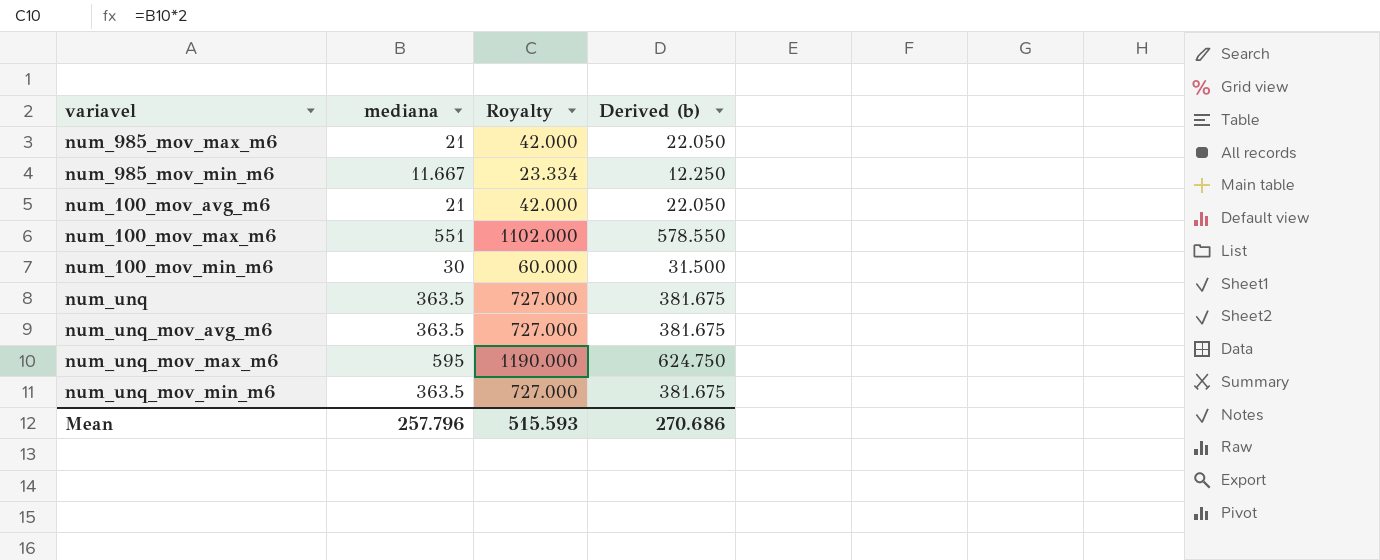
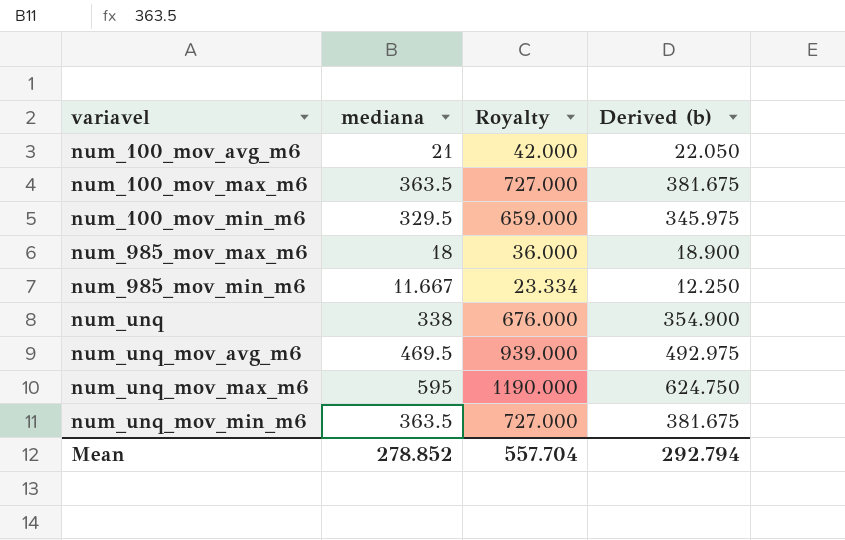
row order: none -> variavel ascending
num_100_mov_max_m6 | mediana: 551 -> 363.5
num_100_mov_max_m6 | Royalty: 1102.000 -> 727.000
num_100_mov_max_m6 | Derived (b): 578.550 -> 381.675
num_100_mov_min_m6 | mediana: 30 -> 329.5
num_100_mov_min_m6 | Royalty: 60.000 -> 659.000
num_100_mov_min_m6 | Derived (b): 31.500 -> 345.975
num_985_mov_max_m6 | mediana: 21 -> 18
num_985_mov_max_m6 | Royalty: 42.000 -> 36.000
num_985_mov_max_m6 | Derived (b): 22.050 -> 18.900
num_unq | mediana: 363.5 -> 338
num_unq | Royalty: 727.000 -> 676.000
num_unq | Derived (b): 381.675 -> 354.900
num_unq_mov_avg_m6 | mediana: 363.5 -> 469.5
num_unq_mov_avg_m6 | Royalty: 727.000 -> 939.000
num_unq_mov_avg_m6 | Derived (b): 381.675 -> 492.975
Mean | mediana: 257.796 -> 278.852
Mean | Royalty: 515.593 -> 557.704
Mean | Derived (b): 270.686 -> 292.794

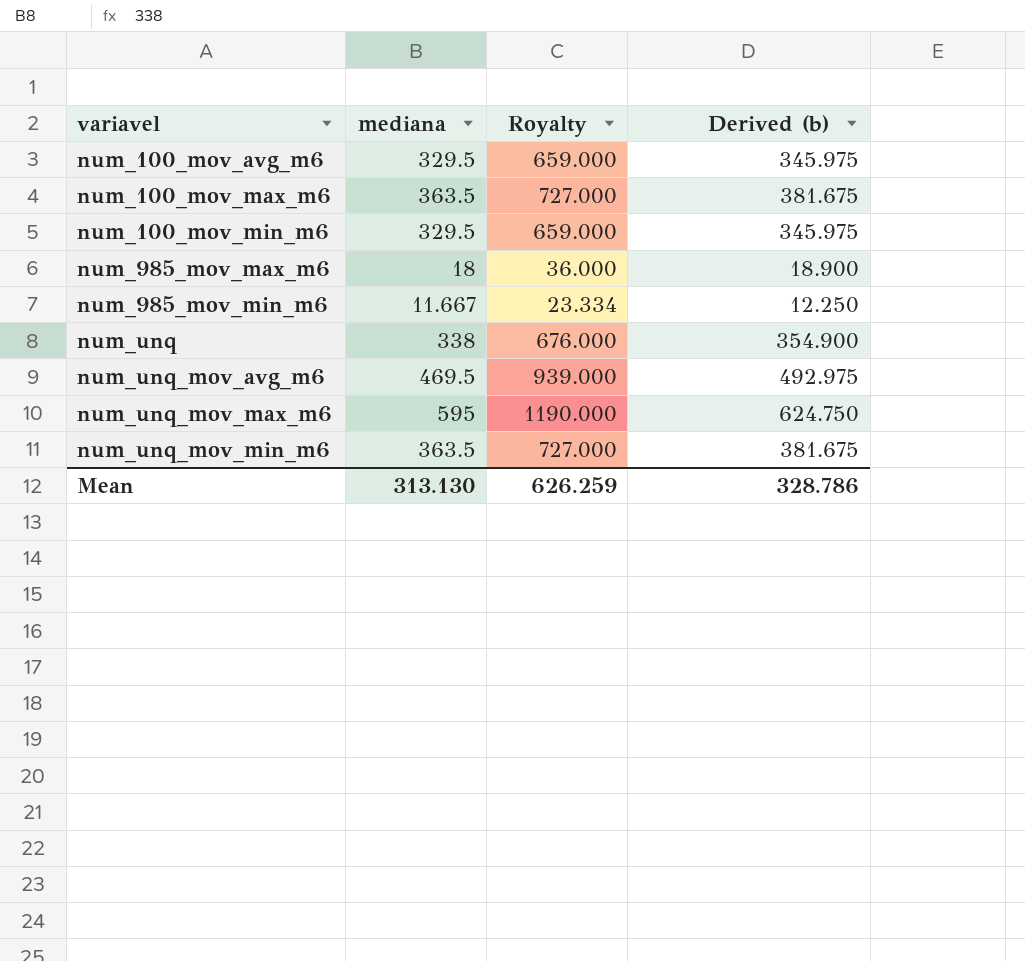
num_100_mov_avg_m6 | mediana: 21 -> 329.5
num_100_mov_avg_m6 | Royalty: 42.000 -> 659.000
num_100_mov_avg_m6 | Derived (b): 22.050 -> 345.975
Mean | mediana: 278.852 -> 313.130
Mean | Royalty: 557.704 -> 626.259
Mean | Derived (b): 292.794 -> 328.786

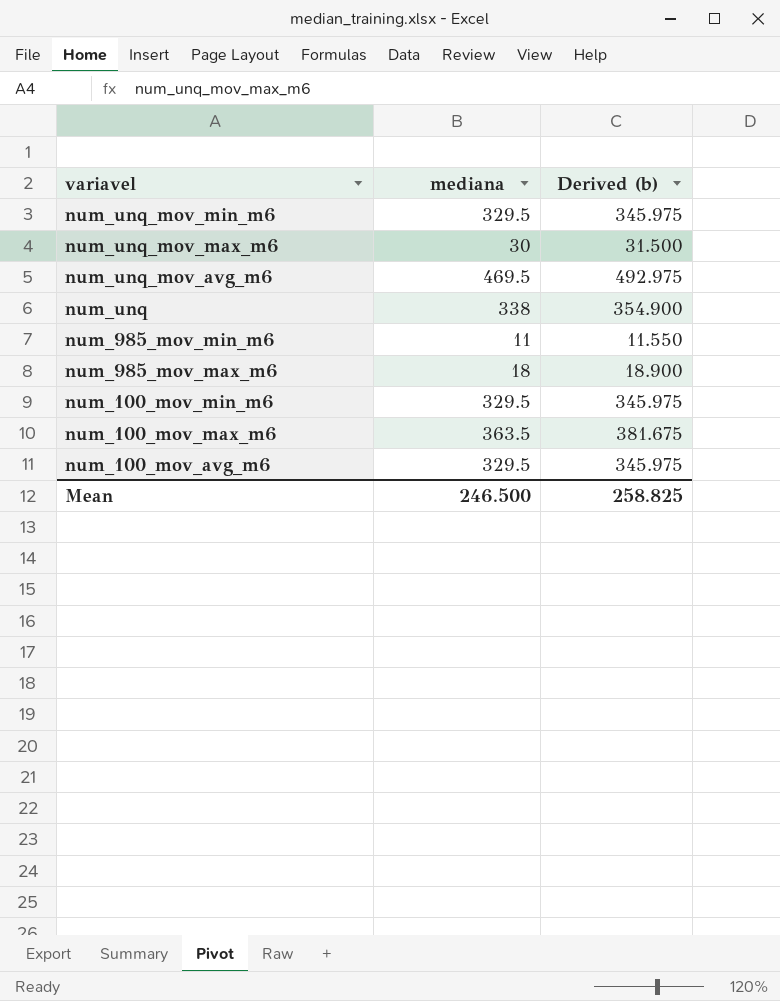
row order: variavel ascending -> variavel descending
column Royalty | formula: [mediana] * 2 -> none
num_unq_mov_min_m6 | mediana: 363.5 -> 329.5
num_unq_mov_min_m6 | Derived (b): 381.675 -> 345.975
num_unq_mov_max_m6 | mediana: 595 -> 30
num_unq_mov_max_m6 | Derived (b): 624.750 -> 31.500
num_985_mov_min_m6 | mediana: 11.667 -> 11
num_985_mov_min_m6 | Derived (b): 12.250 -> 11.550
Mean | mediana: 313.130 -> 246.500
Mean | Derived (b): 328.786 -> 258.825

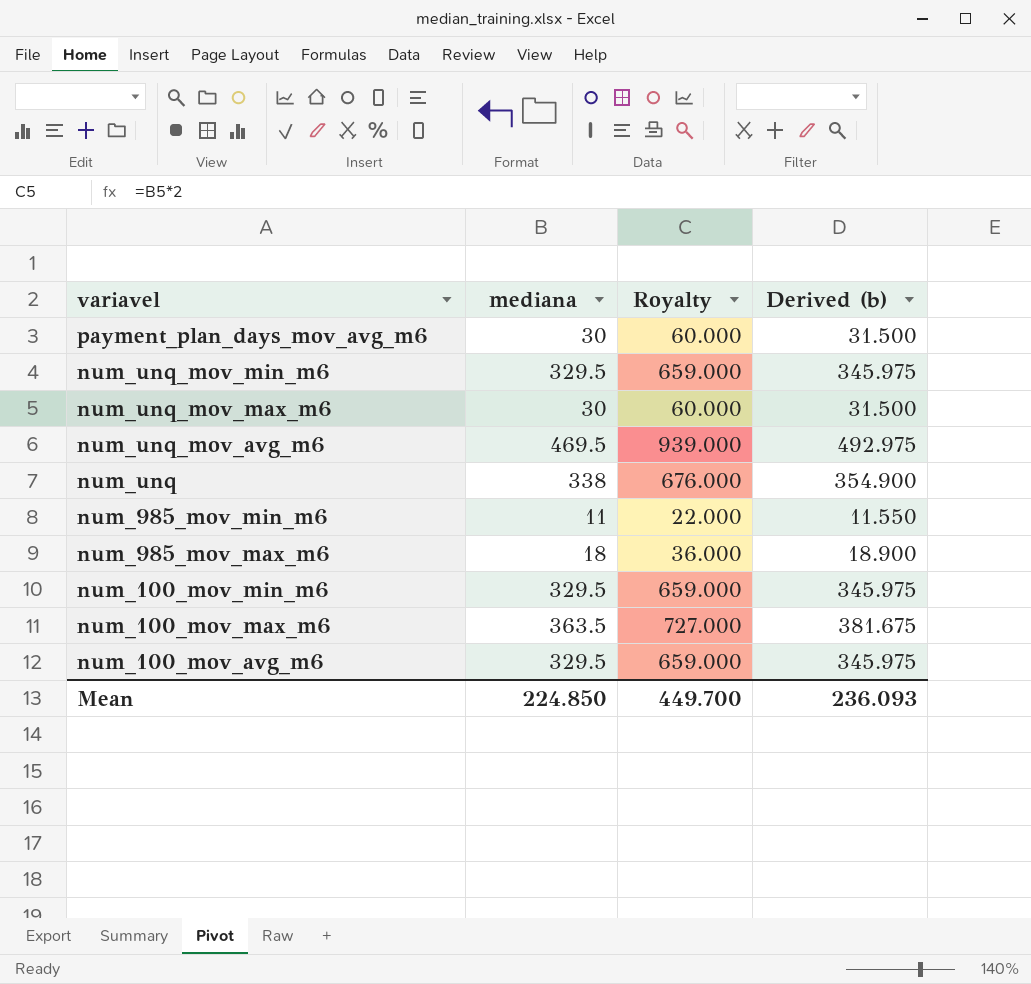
column Royalty | formula: none -> [mediana] * 2
row payment_plan_days_mov_avg_m6: none -> 30 | 60.000 | 31.500
Mean | mediana: 246.500 -> 224.850
Mean | Derived (b): 258.825 -> 236.093

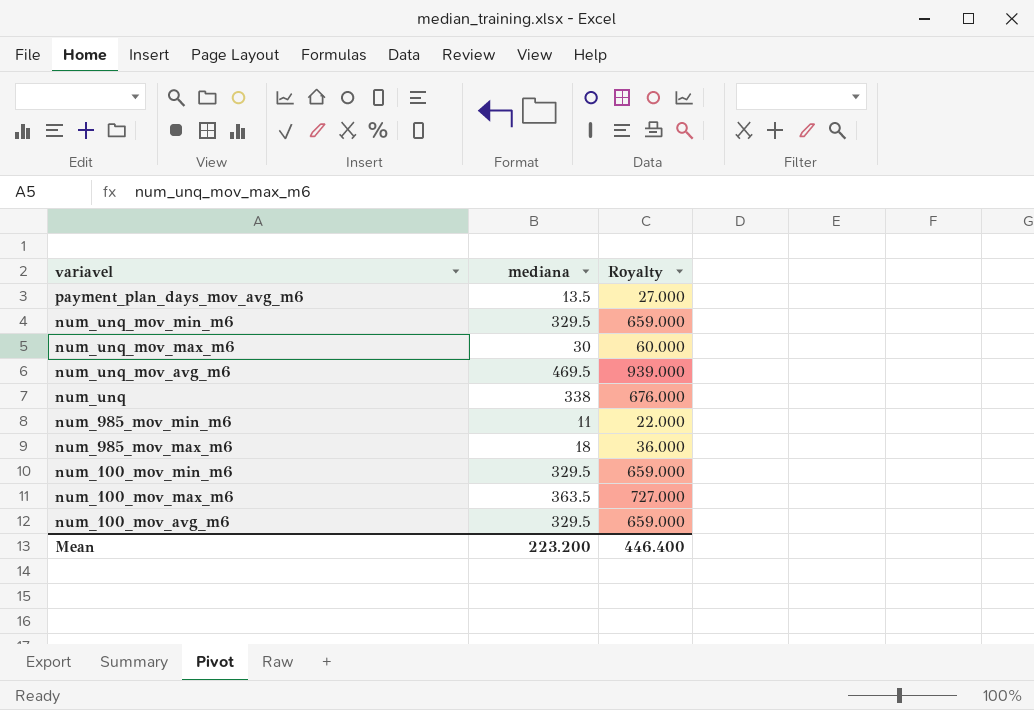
column Derived (b) | formula: [mediana] * 1.05 -> none
payment_plan_days_mov_avg_m6 | mediana: 30 -> 13.5
payment_plan_days_mov_avg_m6 | Royalty: 60.000 -> 27.000
Mean | mediana: 224.850 -> 223.200
Mean | Royalty: 449.700 -> 446.400

